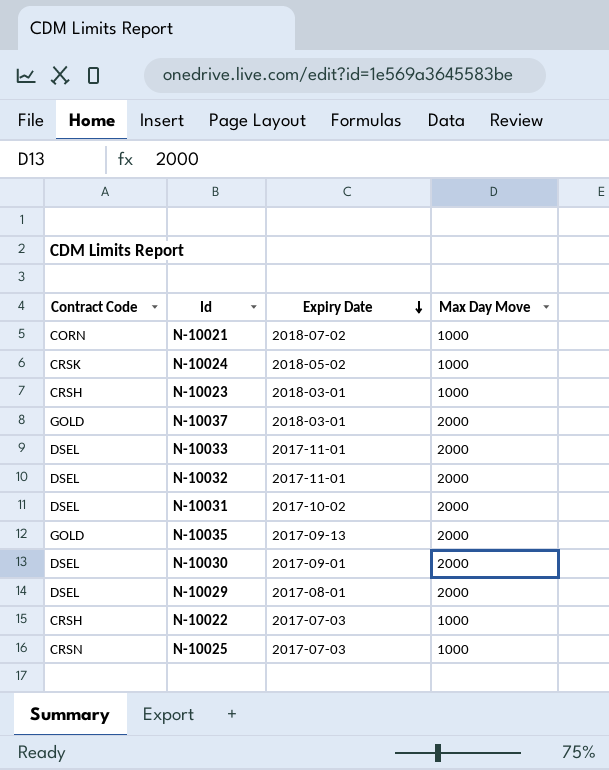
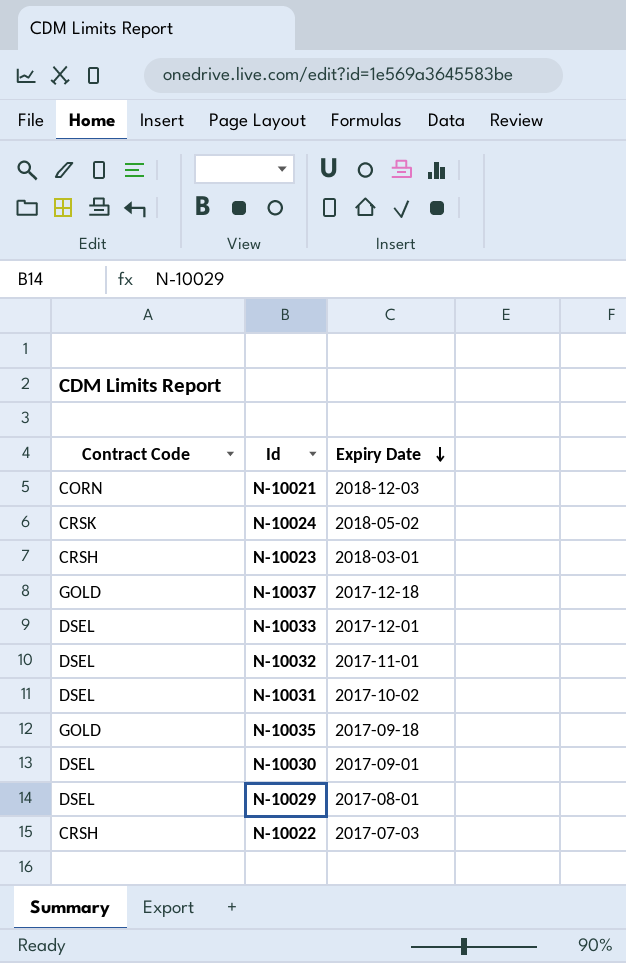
column Max Day Move | position: 4 -> none
row N-10025: CRSN | 2017-07-03 | 1000 -> none
N-10021 | Expiry Date: 2018-07-02 -> 2018-12-03
N-10037 | Expiry Date: 2018-03-01 -> 2017-12-18
N-10033 | Expiry Date: 2017-11-01 -> 2017-12-01
N-10035 | Expiry Date: 2017-09-13 -> 2017-09-18

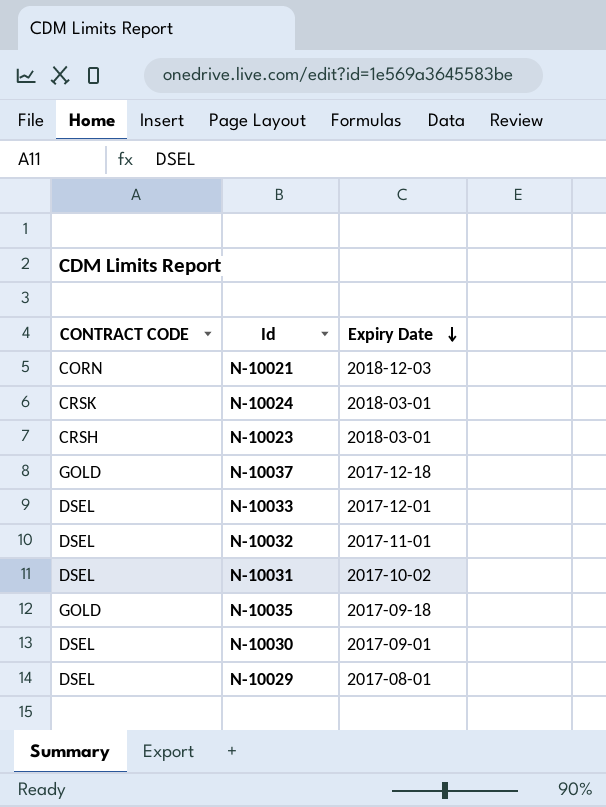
column name: Contract Code -> CONTRACT CODE
row N-10022: CRSH | 2017-07-03 -> none
N-10024 | Expiry Date: 2018-05-02 -> 2018-03-01

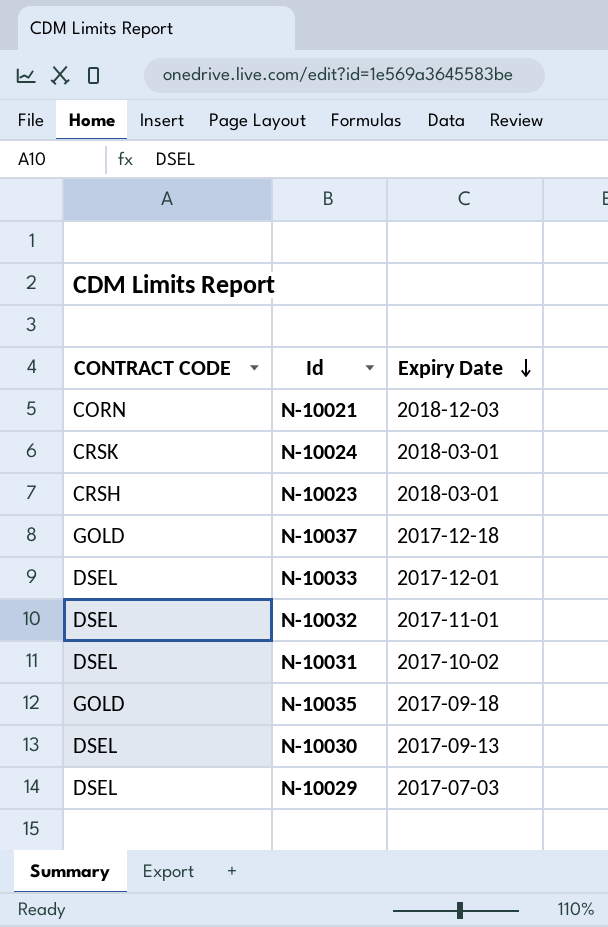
N-10030 | Expiry Date: 2017-09-01 -> 2017-09-13
N-10029 | Expiry Date: 2017-08-01 -> 2017-07-03

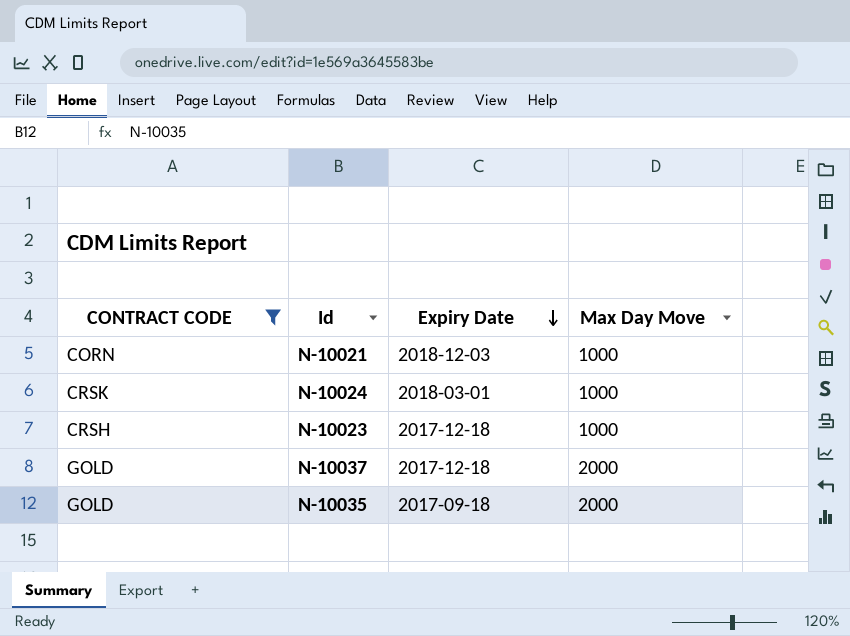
filter: none -> CONTRACT CODE != DSEL
column Max Day Move | position: none -> 4
N-10023 | Expiry Date: 2018-03-01 -> 2017-12-18

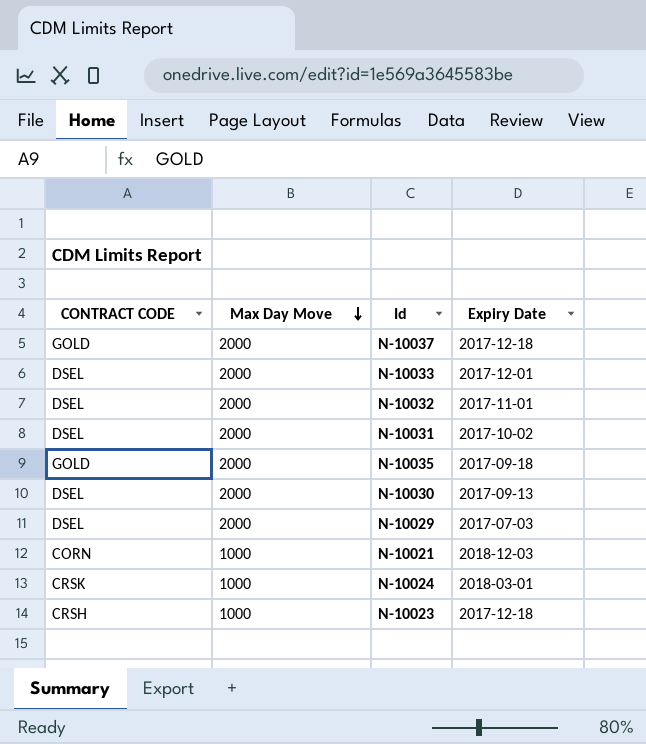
filter: CONTRACT CODE != DSEL -> none
row order: Expiry Date descending -> Max Day Move descending
column Max Day Move | position: 4 -> 2

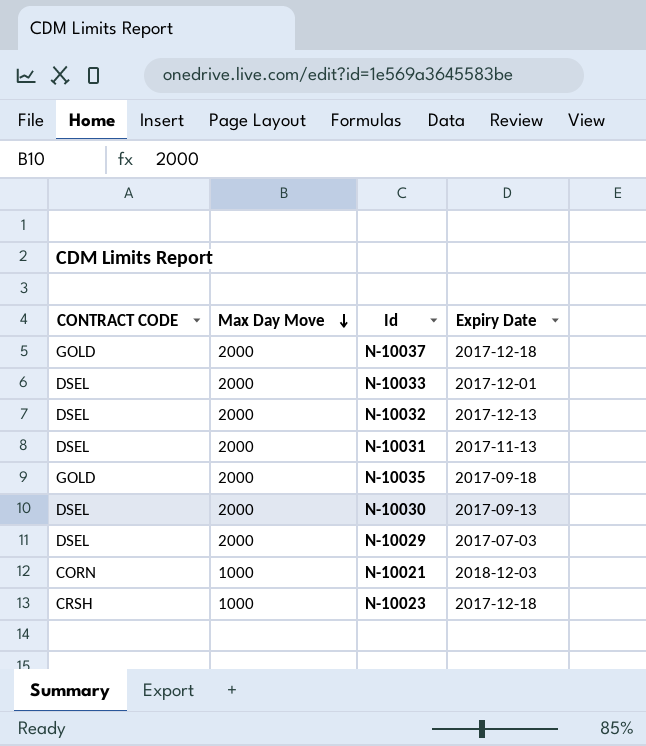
row N-10024: CRSK | 1000 | 2018-03-01 -> none
N-10032 | Expiry Date: 2017-11-01 -> 2017-12-13
N-10031 | Expiry Date: 2017-10-02 -> 2017-11-13

